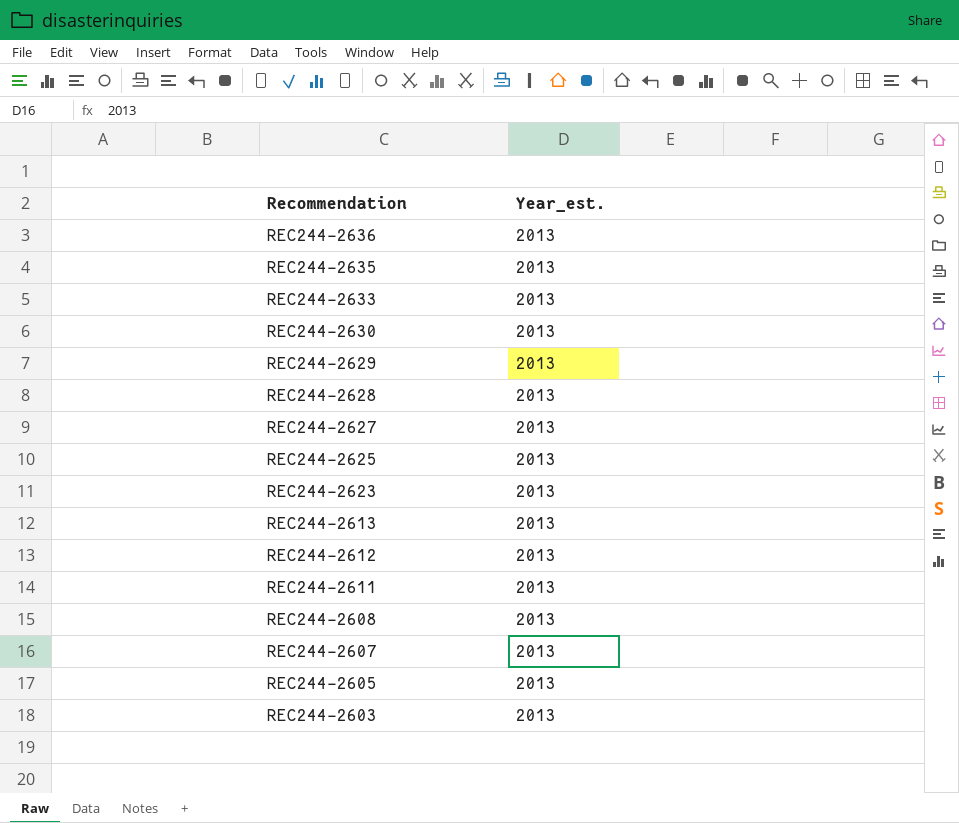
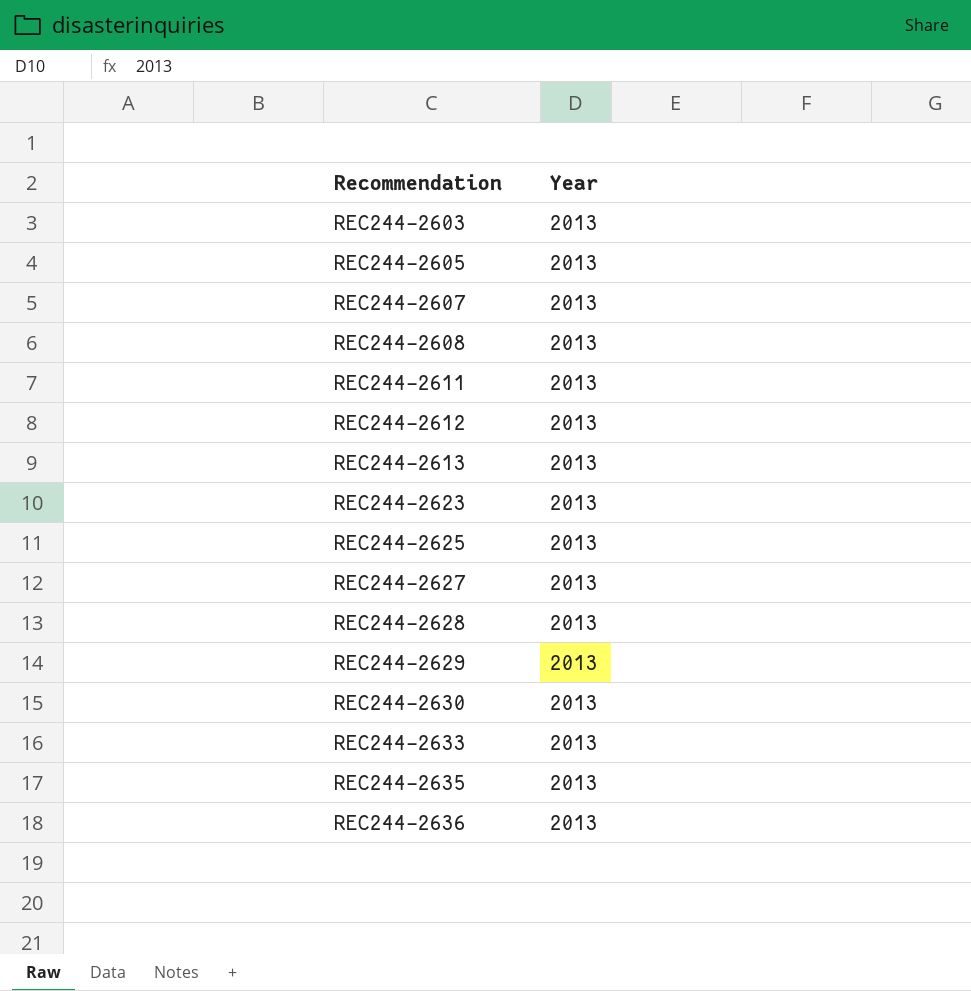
row order: Recommendation descending -> Recommendation ascending
column name: Year_est. -> Year

